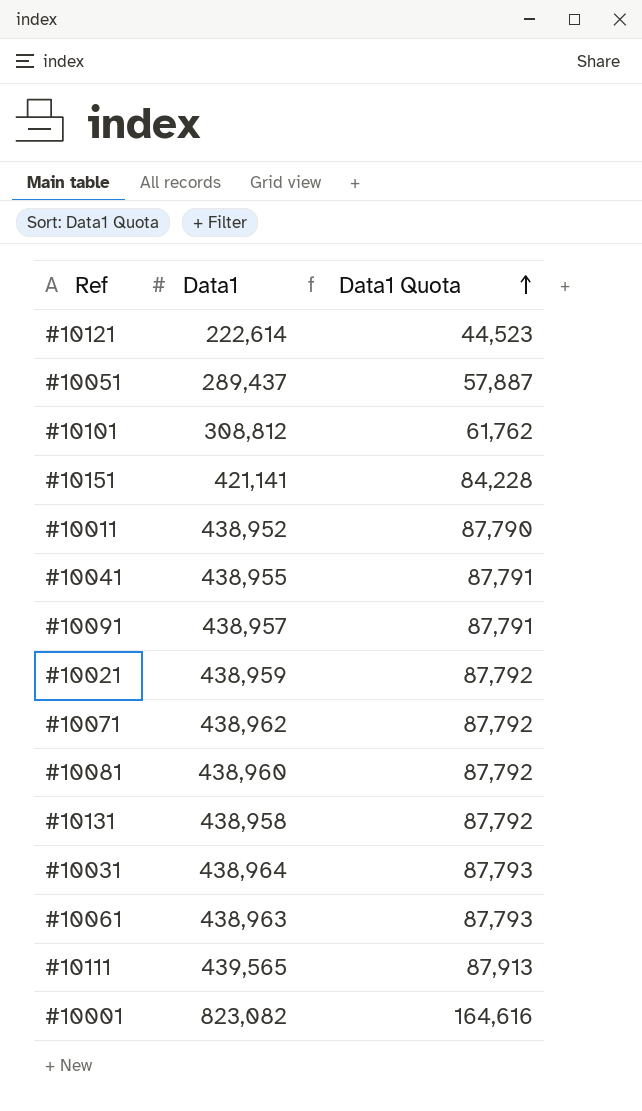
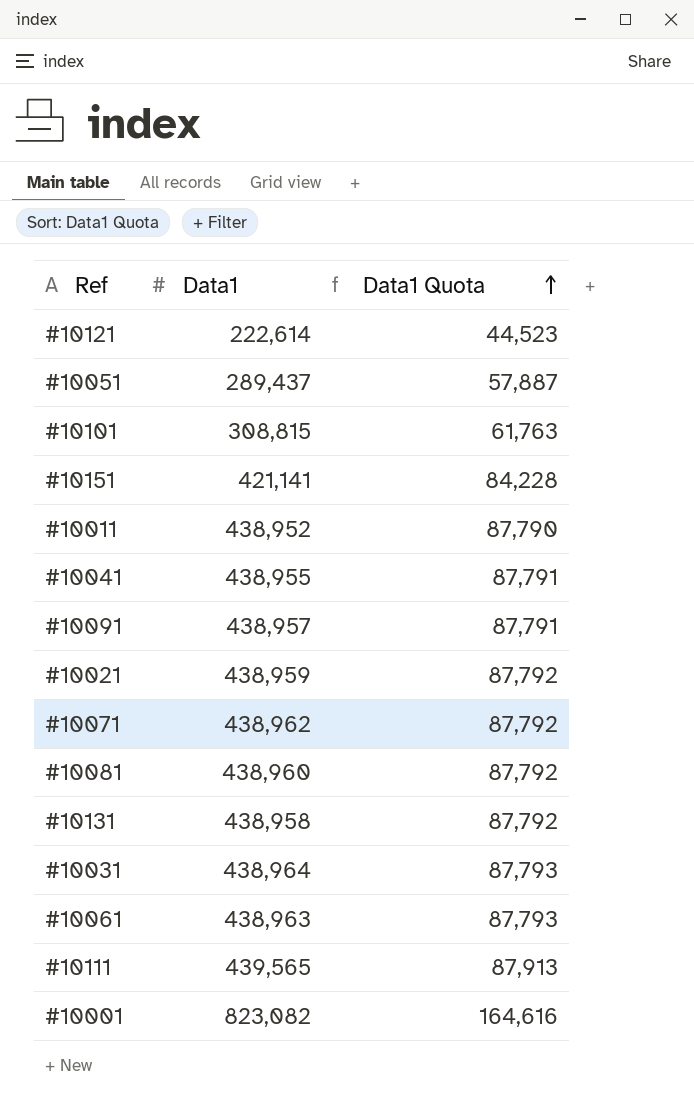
#10101 | Data1: 308,812 -> 308,815
#10101 | Data1 Quota: 61,762 -> 61,763

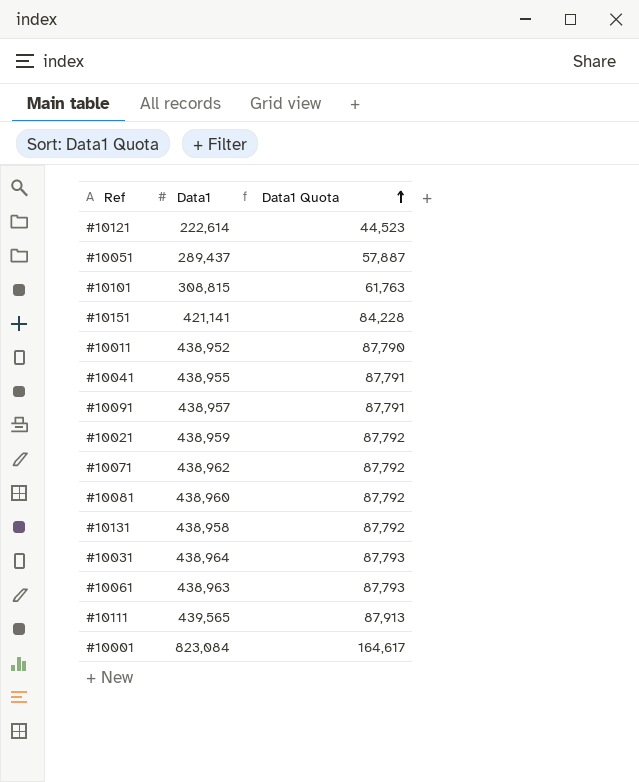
#10001 | Data1: 823,082 -> 823,084
#10001 | Data1 Quota: 164,616 -> 164,617

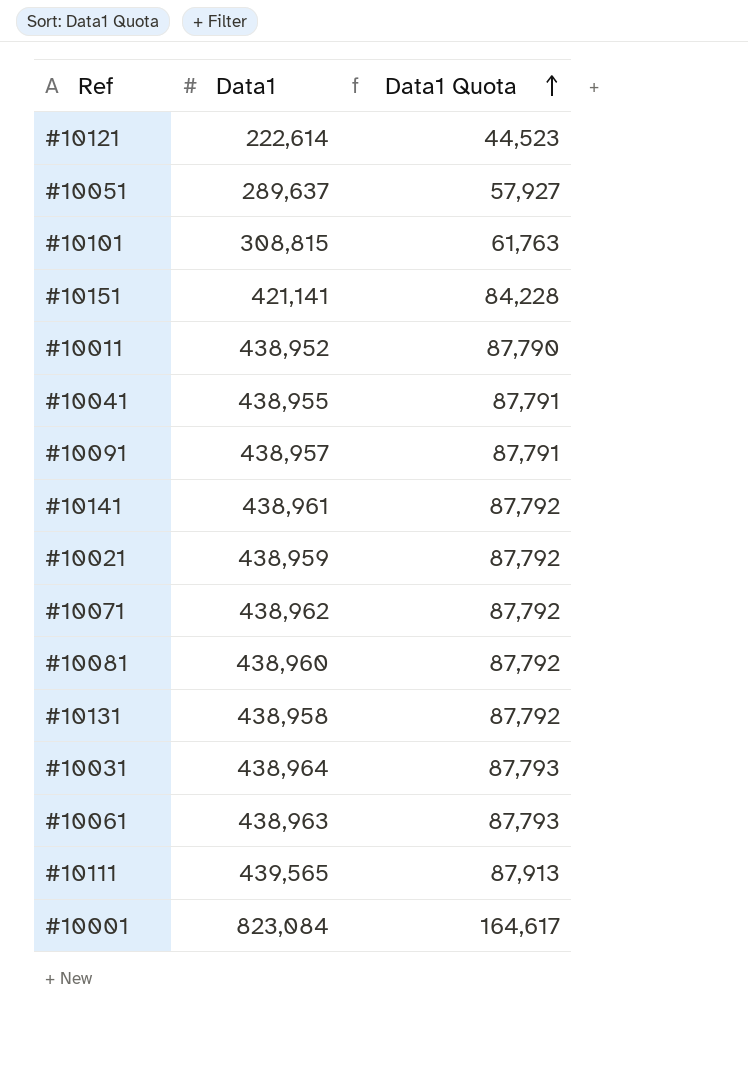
#10051 | Data1: 289,437 -> 289,637
#10051 | Data1 Quota: 57,887 -> 57,927
row #10141: none -> 438,961 | 87,792

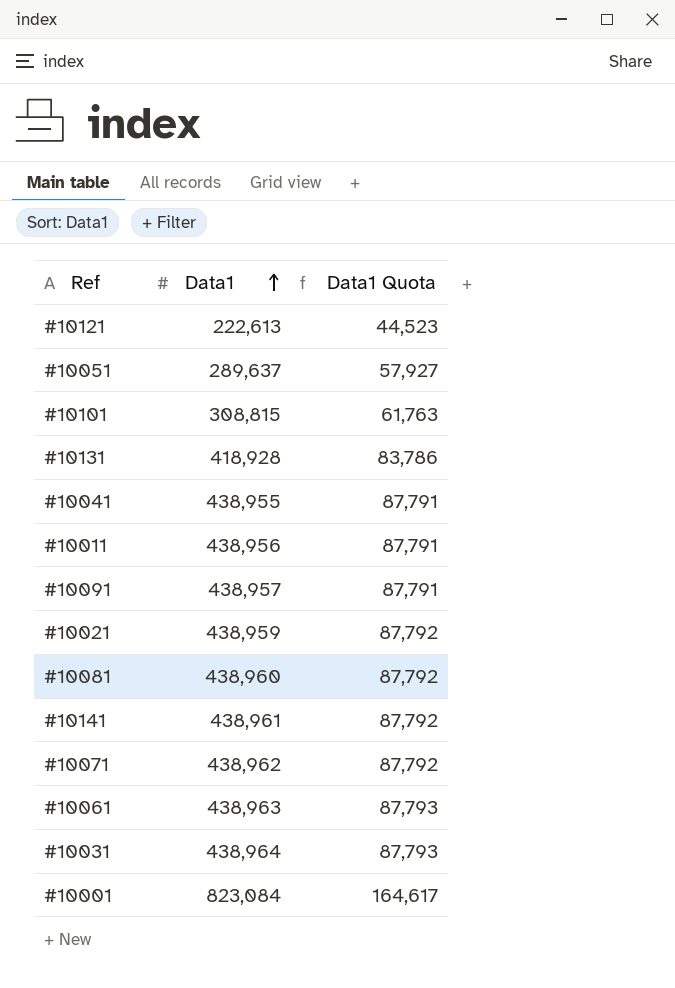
row order: Data1 Quota ascending -> Data1 ascending
row #10151: 421,141 | 84,228 -> none
row #10111: 439,565 | 87,913 -> none
#10121 | Data1: 222,614 -> 222,613
#10131 | Data1: 438,958 -> 418,928
#10131 | Data1 Quota: 87,792 -> 83,786
#10011 | Data1: 438,952 -> 438,956
#10011 | Data1 Quota: 87,790 -> 87,791

